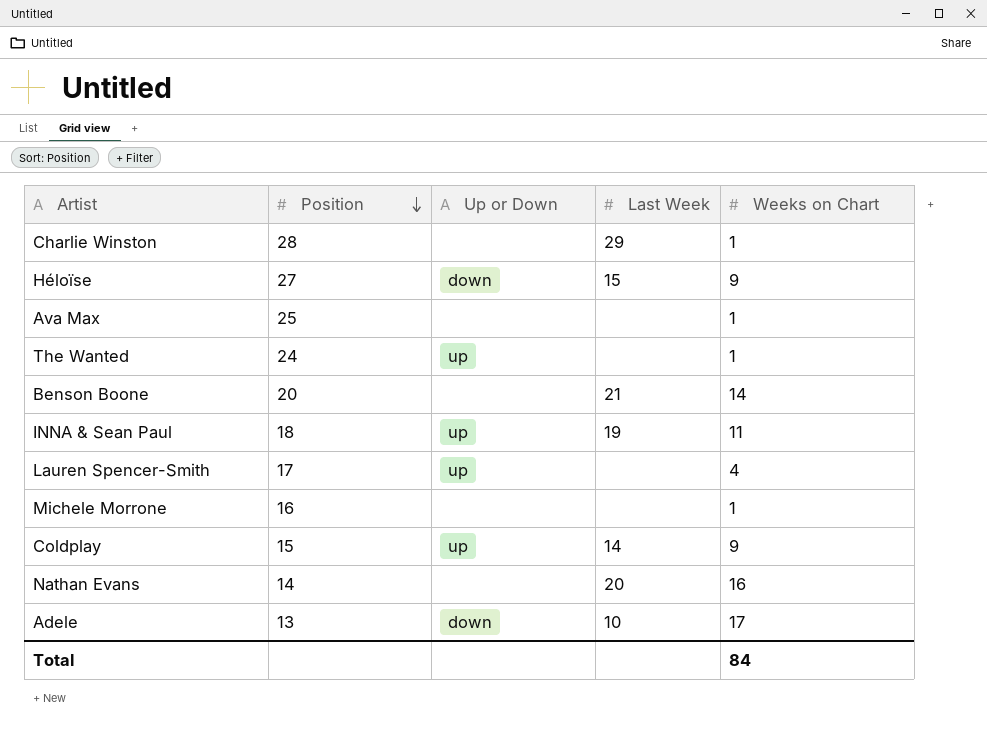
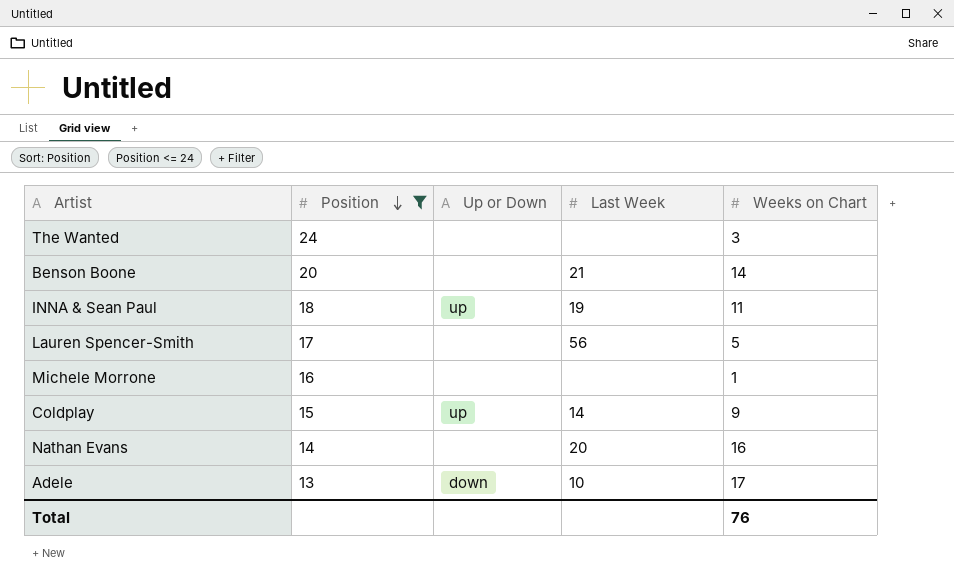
filter: none -> Position <= 24
The Wanted | Up or Down: up -> none
The Wanted | Weeks on Chart: 1 -> 3
Lauren Spencer-Smith | Up or Down: up -> none
Lauren Spencer-Smith | Last Week: none -> 56
Lauren Spencer-Smith | Weeks on Chart: 4 -> 5
Total | Weeks on Chart: 84 -> 76

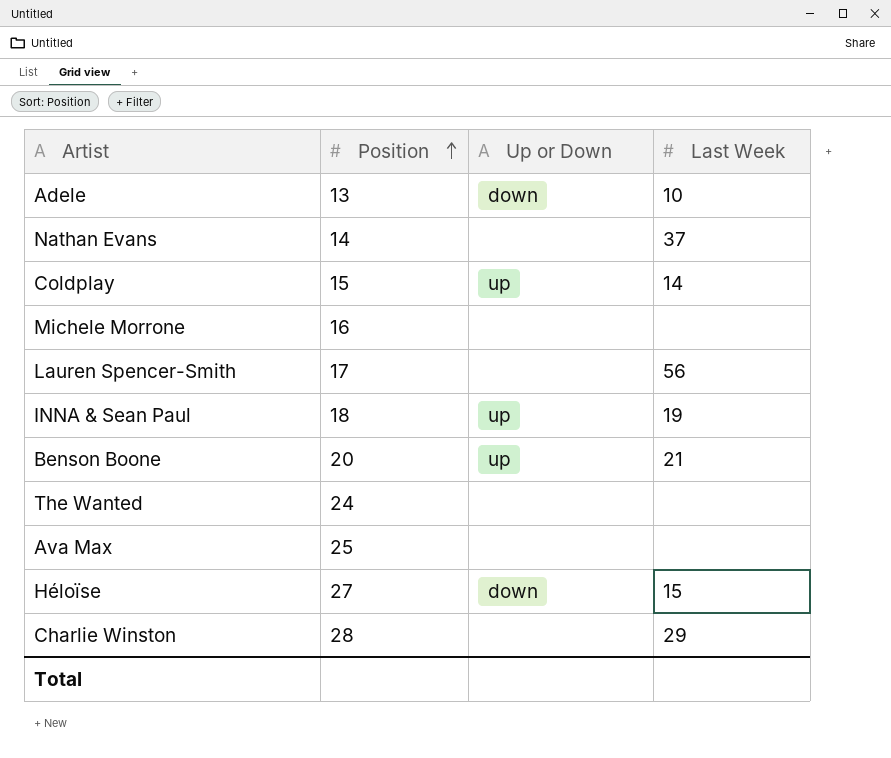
filter: Position <= 24 -> none
row order: Position descending -> Position ascending
column Weeks on Chart | position: 5 -> none
Nathan Evans | Last Week: 20 -> 37
Benson Boone | Up or Down: none -> up

